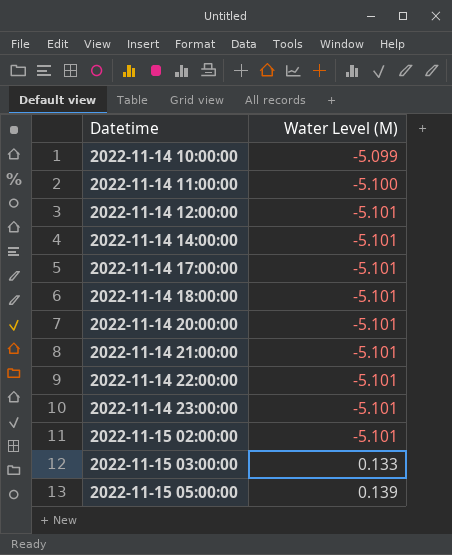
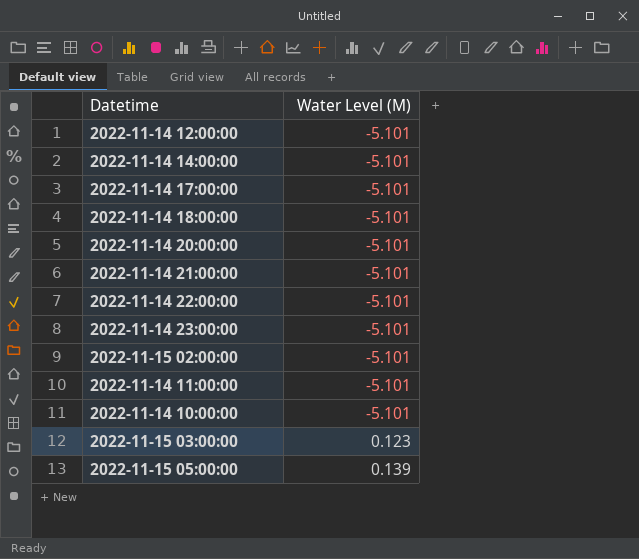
row order: Datetime ascending -> Water Level (M) ascending
2022-11-14 11:00:00 | Water Level (M): -5.100 -> -5.101
2022-11-14 10:00:00 | Water Level (M): -5.099 -> -5.101
2022-11-15 03:00:00 | Water Level (M): 0.133 -> 0.123

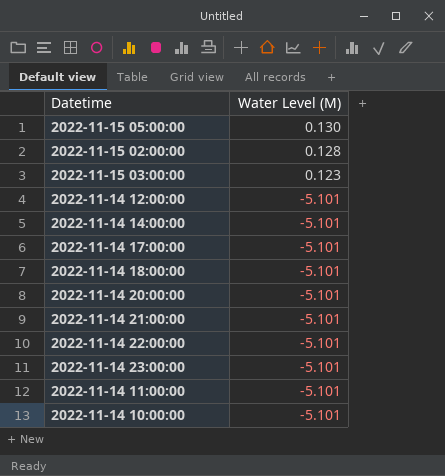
row order: Water Level (M) ascending -> Water Level (M) descending
2022-11-15 05:00:00 | Water Level (M): 0.139 -> 0.130
2022-11-15 02:00:00 | Water Level (M): -5.101 -> 0.128

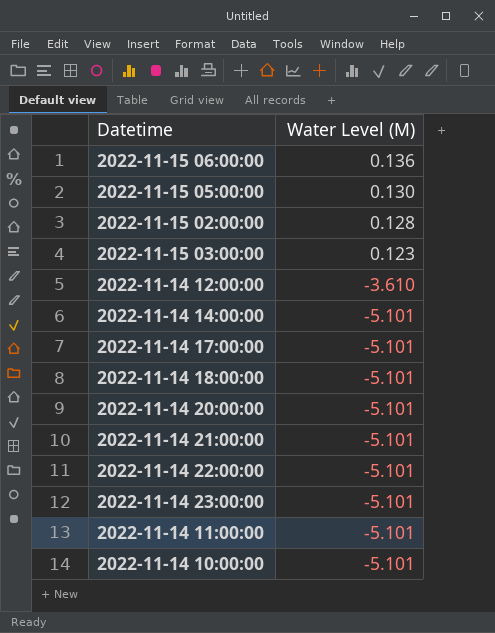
row 2022-11-15 06:00:00: none -> 0.136
2022-11-14 12:00:00 | Water Level (M): -5.101 -> -3.610

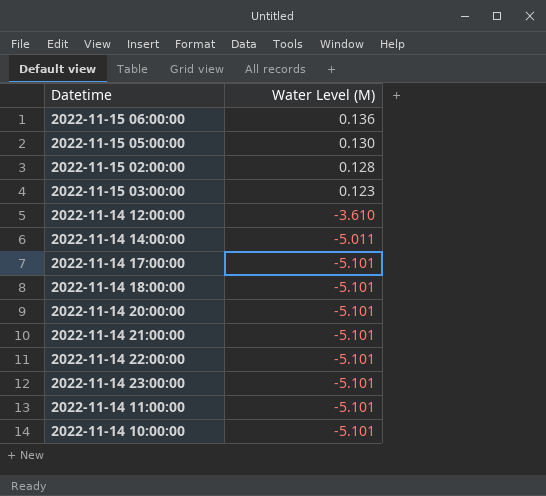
2022-11-14 14:00:00 | Water Level (M): -5.101 -> -5.011

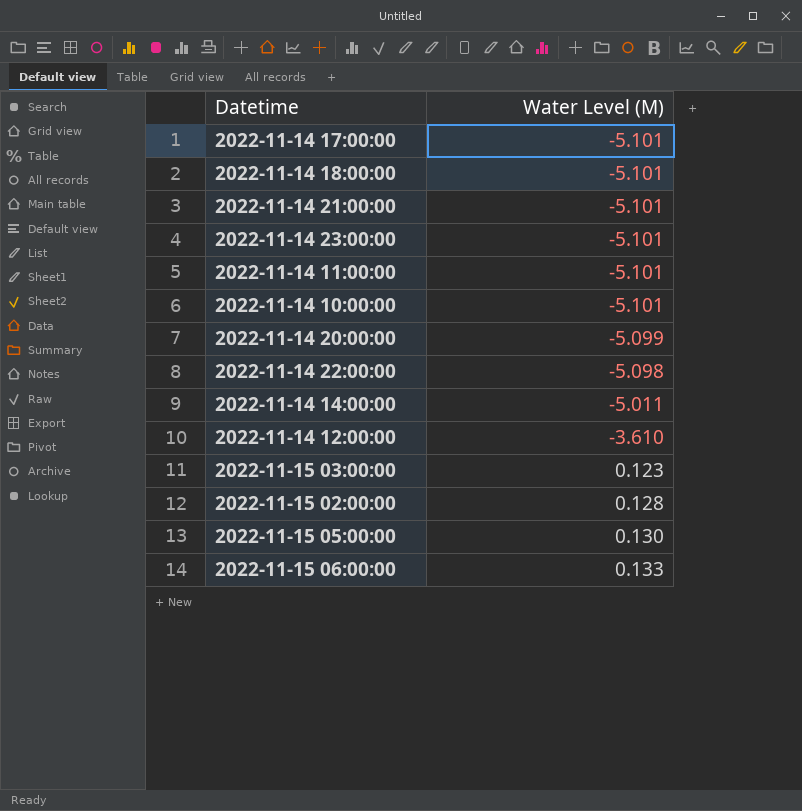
row order: Water Level (M) descending -> Water Level (M) ascending
2022-11-14 20:00:00 | Water Level (M): -5.101 -> -5.099
2022-11-14 22:00:00 | Water Level (M): -5.101 -> -5.098
2022-11-15 06:00:00 | Water Level (M): 0.136 -> 0.133

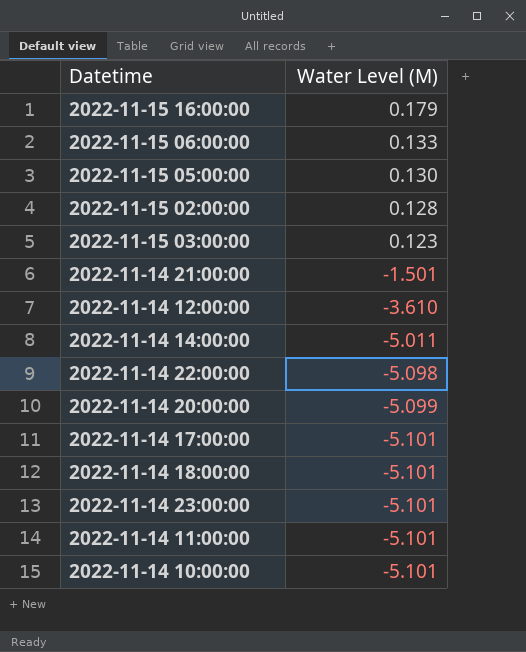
row order: Water Level (M) ascending -> Water Level (M) descending
row 2022-11-15 16:00:00: none -> 0.179
2022-11-14 21:00:00 | Water Level (M): -5.101 -> -1.501

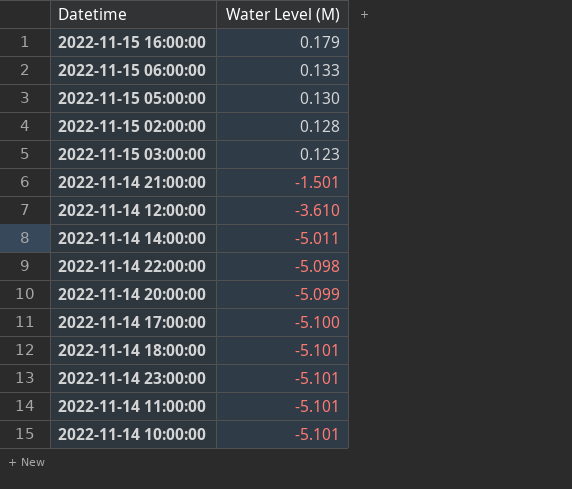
2022-11-14 17:00:00 | Water Level (M): -5.101 -> -5.100

